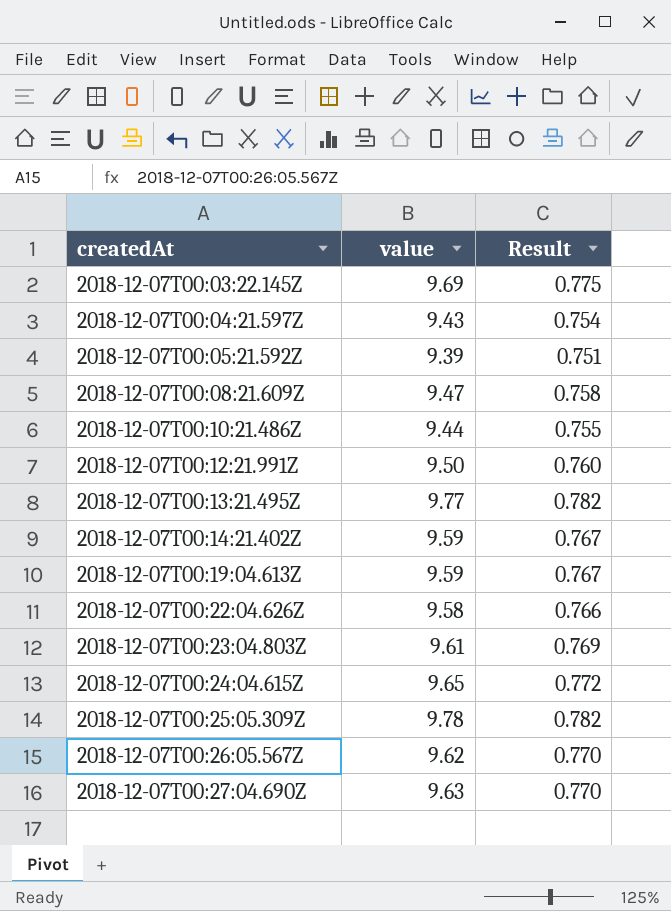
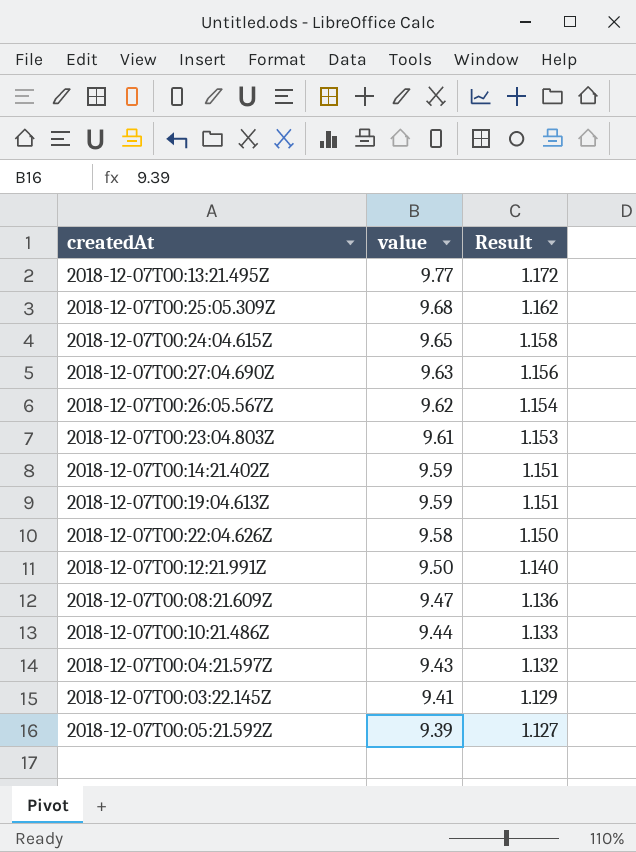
row order: createdAt ascending -> value descending
column Result | formula: [value] * 0.08 -> [value] * 0.12
2018-12-07T00:25:05.309Z | value: 9.78 -> 9.68
2018-12-07T00:03:22.145Z | value: 9.69 -> 9.41

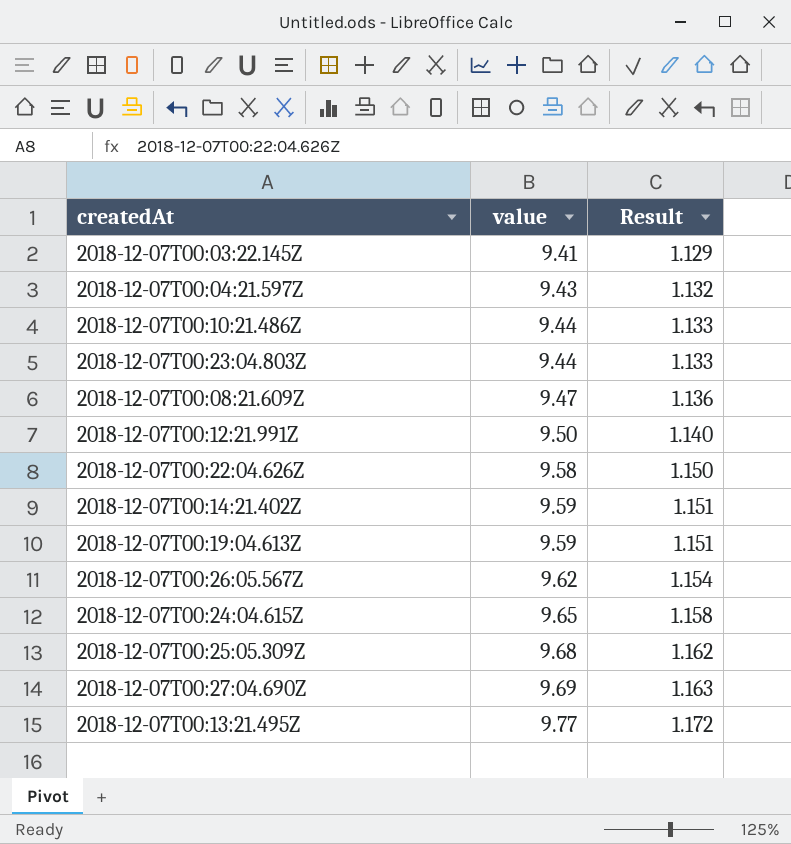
row order: value descending -> value ascending
row 2018-12-07T00:05:21.592Z: 9.39 | 1.127 -> none
2018-12-07T00:23:04.803Z | value: 9.61 -> 9.44
2018-12-07T00:23:04.803Z | Result: 1.153 -> 1.133
2018-12-07T00:27:04.690Z | value: 9.63 -> 9.69
2018-12-07T00:27:04.690Z | Result: 1.156 -> 1.163

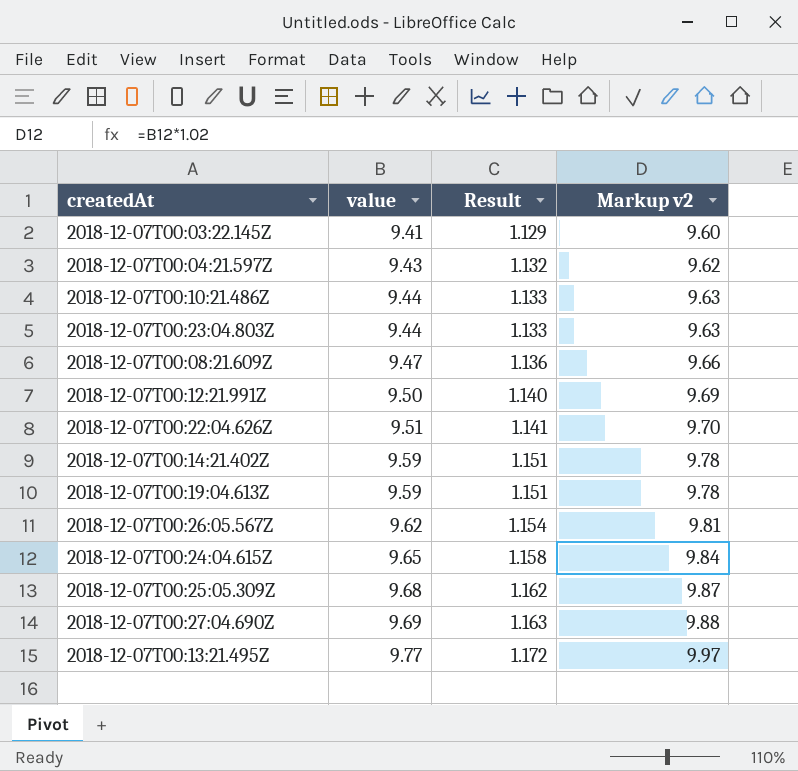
column Markup v2 | formula: none -> [value] * 1.02
2018-12-07T00:22:04.626Z | value: 9.58 -> 9.51
2018-12-07T00:22:04.626Z | Result: 1.150 -> 1.141

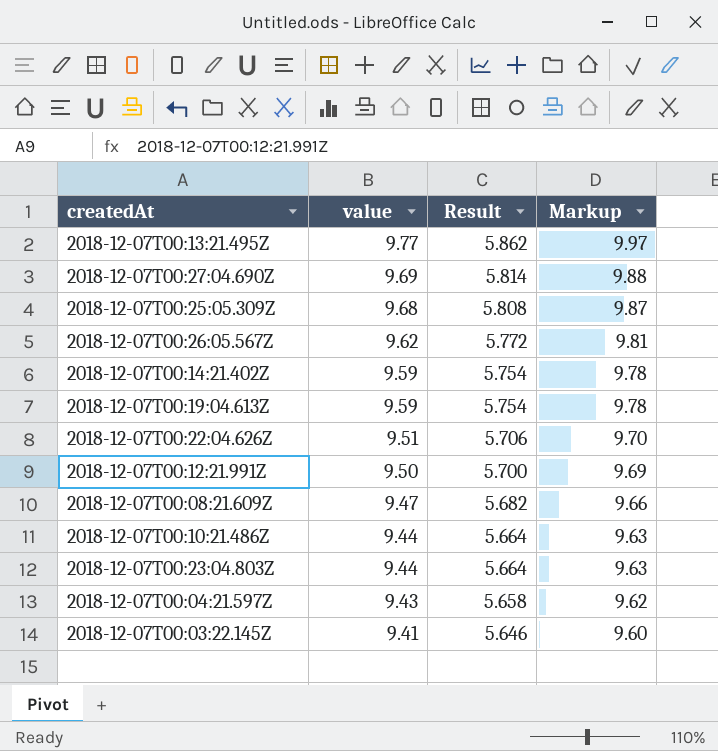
row order: value ascending -> value descending
column Result | formula: [value] * 0.12 -> [value] * 0.6
column name: Markup v2 -> Markup
row 2018-12-07T00:24:04.615Z: 9.65 | 1.158 | 9.84 -> none

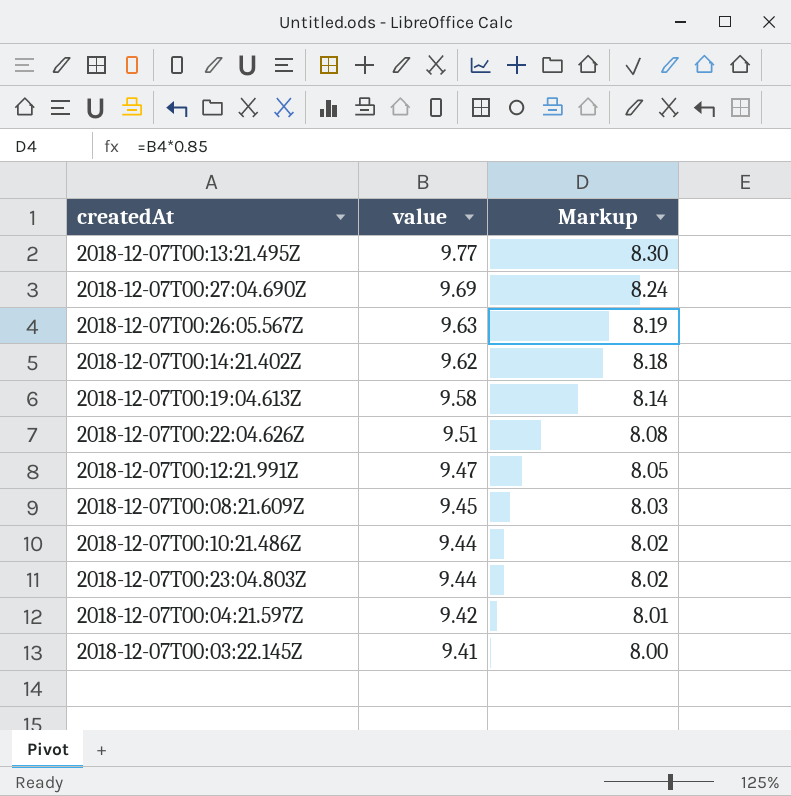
column Result | formula: [value] * 0.6 -> none
column Markup | formula: [value] * 1.02 -> [value] * 0.85
row 2018-12-07T00:25:05.309Z: 9.68 | 5.808 | 9.87 -> none
2018-12-07T00:26:05.567Z | value: 9.62 -> 9.63
2018-12-07T00:14:21.402Z | value: 9.59 -> 9.62
2018-12-07T00:19:04.613Z | value: 9.59 -> 9.58
2018-12-07T00:12:21.991Z | value: 9.50 -> 9.47
2018-12-07T00:08:21.609Z | value: 9.47 -> 9.45
2018-12-07T00:04:21.597Z | value: 9.43 -> 9.42

